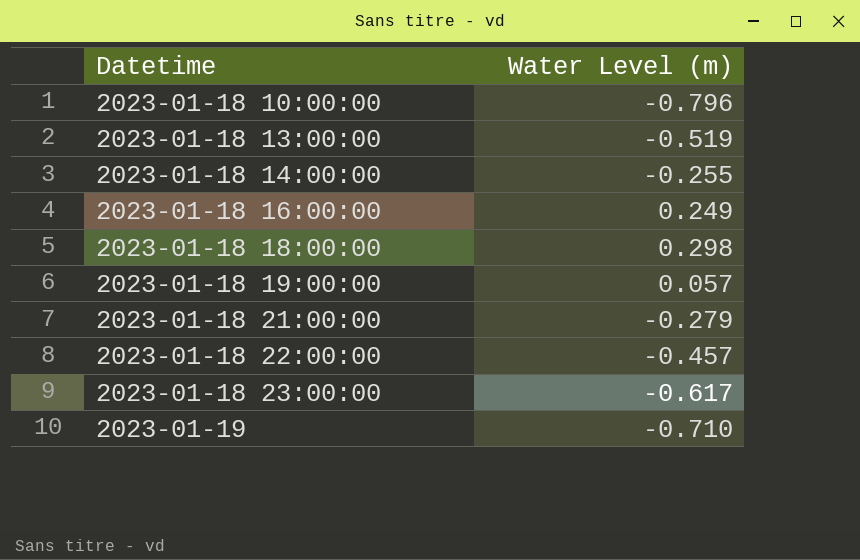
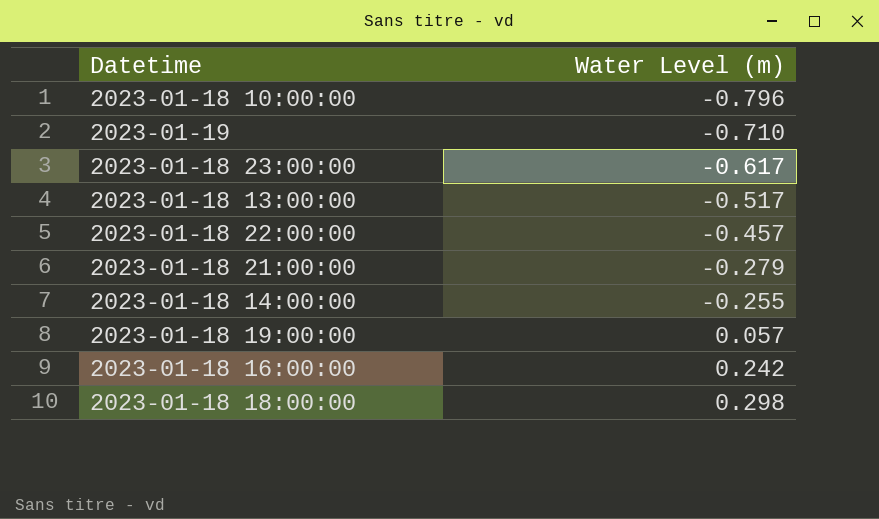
row order: Datetime ascending -> Water Level (m) ascending
2023-01-18 13:00:00 | Water Level (m): -0.519 -> -0.517
2023-01-18 16:00:00 | Water Level (m): 0.249 -> 0.242

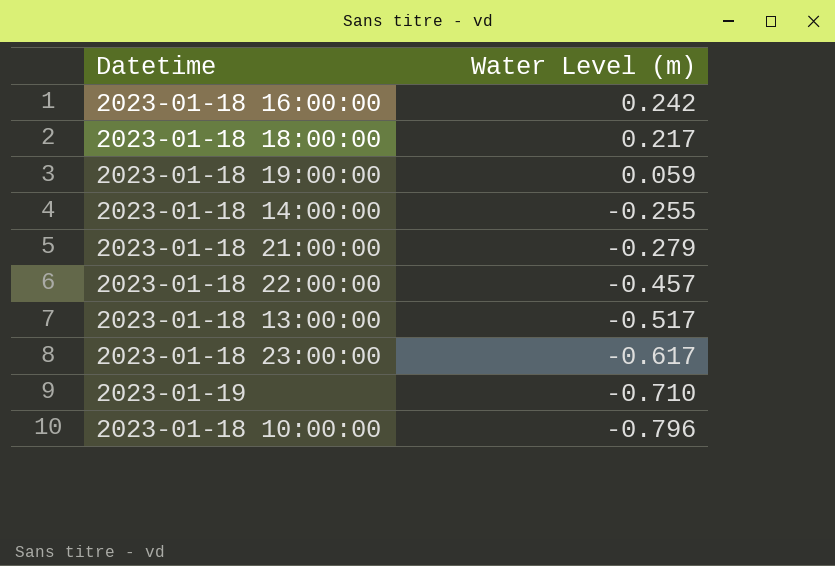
row order: Water Level (m) ascending -> Water Level (m) descending
2023-01-18 18:00:00 | Water Level (m): 0.298 -> 0.217
2023-01-18 19:00:00 | Water Level (m): 0.057 -> 0.059

